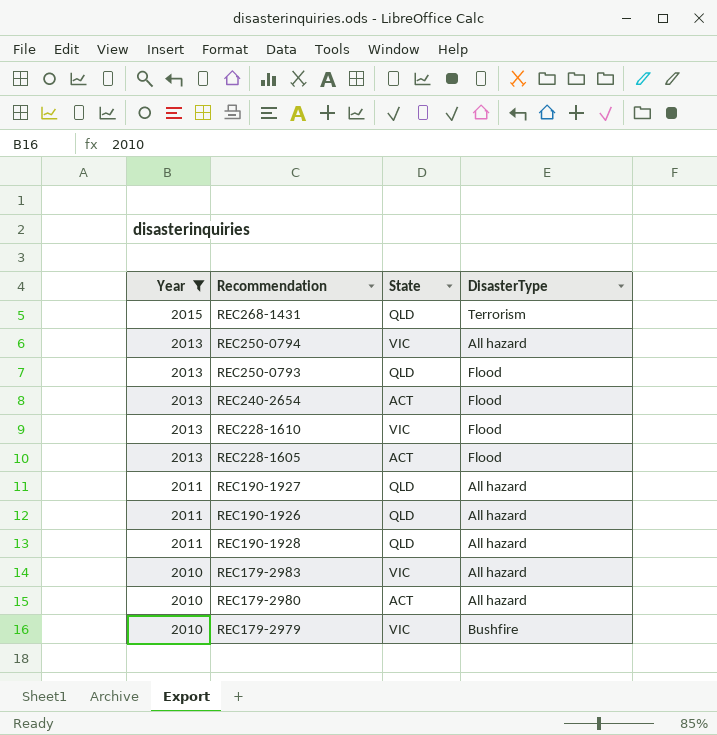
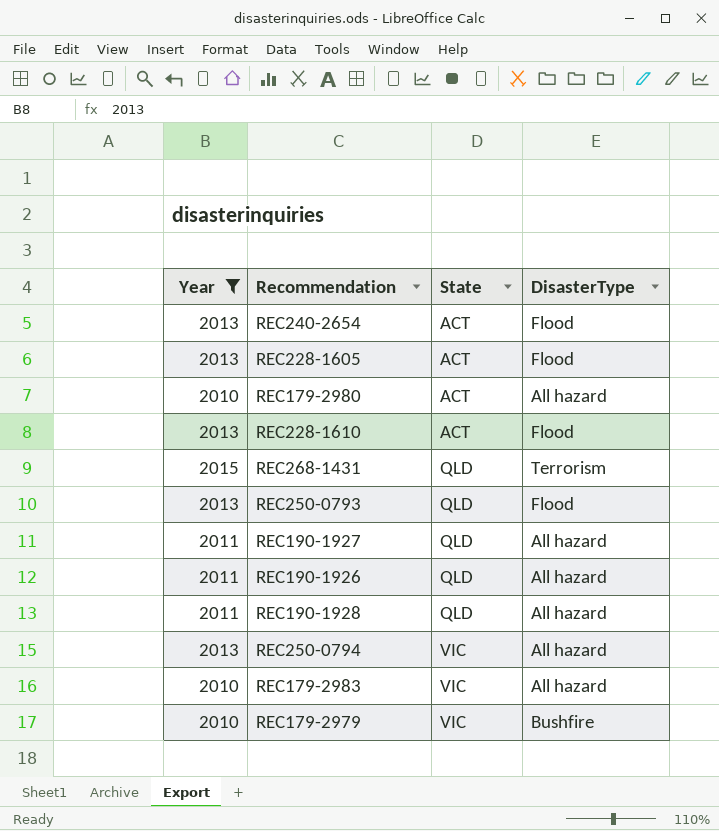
row order: Year descending -> State ascending
REC228-1610 | State: VIC -> ACT

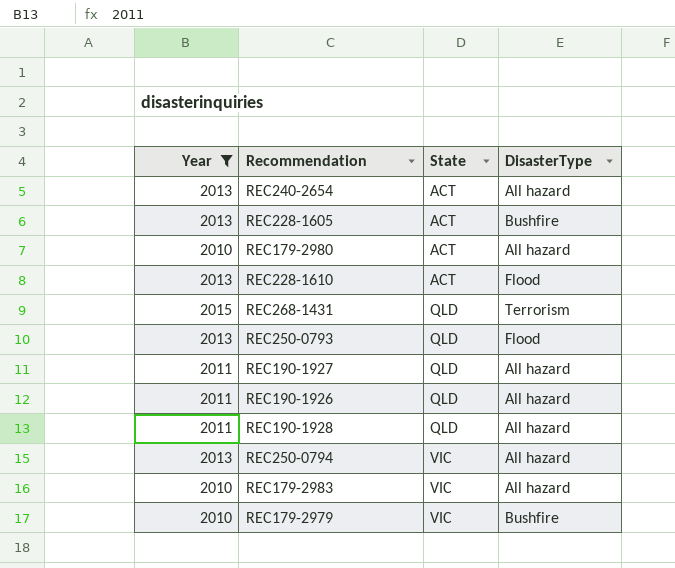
REC240-2654 | DisasterType: Flood -> All hazard
REC228-1605 | DisasterType: Flood -> Bushfire

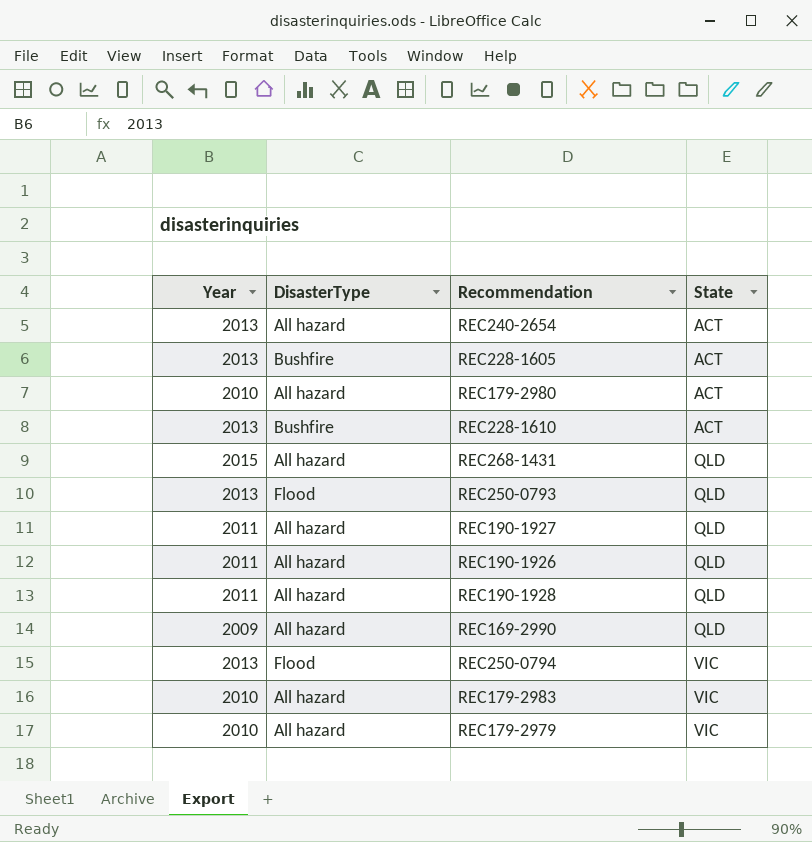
filter: Year != 2009 -> none
column DisasterType | position: 4 -> 2
REC228-1610 | DisasterType: Flood -> Bushfire
REC268-1431 | DisasterType: Terrorism -> All hazard
REC250-0794 | DisasterType: All hazard -> Flood
REC179-2979 | DisasterType: Bushfire -> All hazard

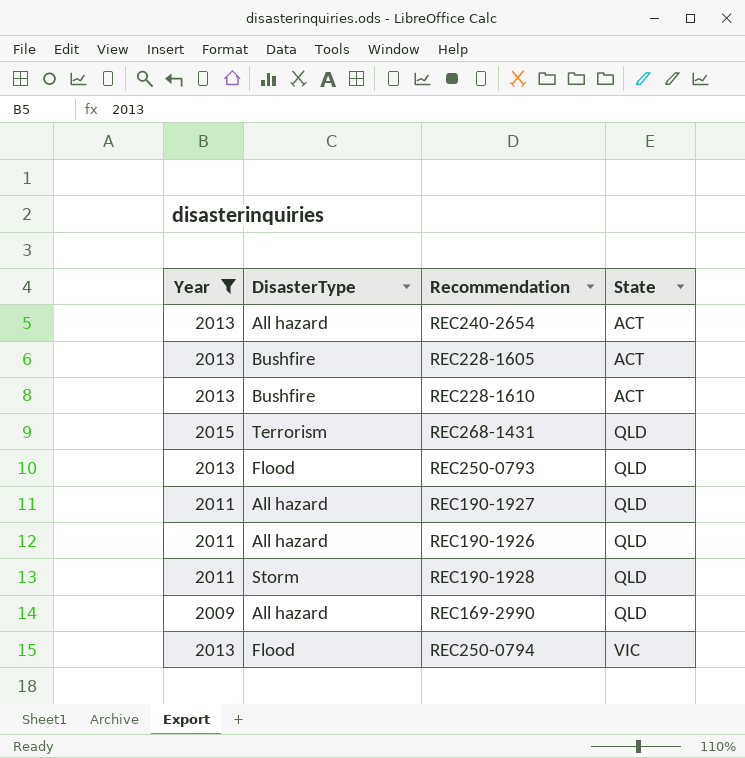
filter: none -> Year != 2010
REC268-1431 | DisasterType: All hazard -> Terrorism
REC190-1928 | DisasterType: All hazard -> Storm

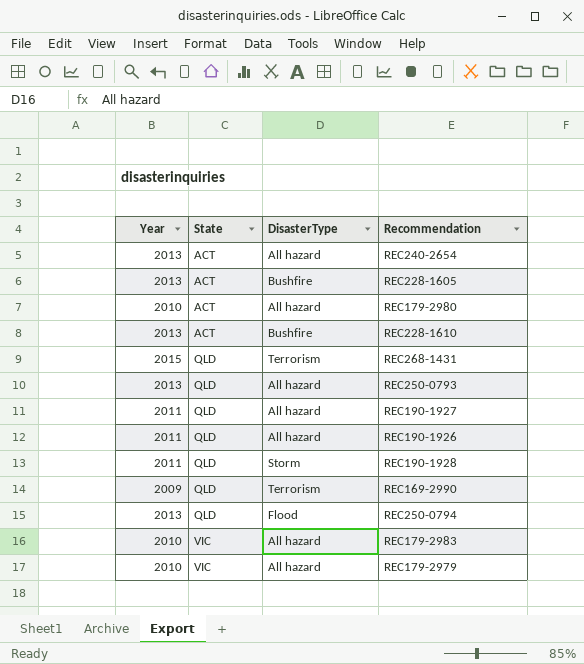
filter: Year != 2010 -> none
column State | position: 4 -> 2
REC250-0793 | DisasterType: Flood -> All hazard
REC169-2990 | DisasterType: All hazard -> Terrorism
REC250-0794 | State: VIC -> QLD

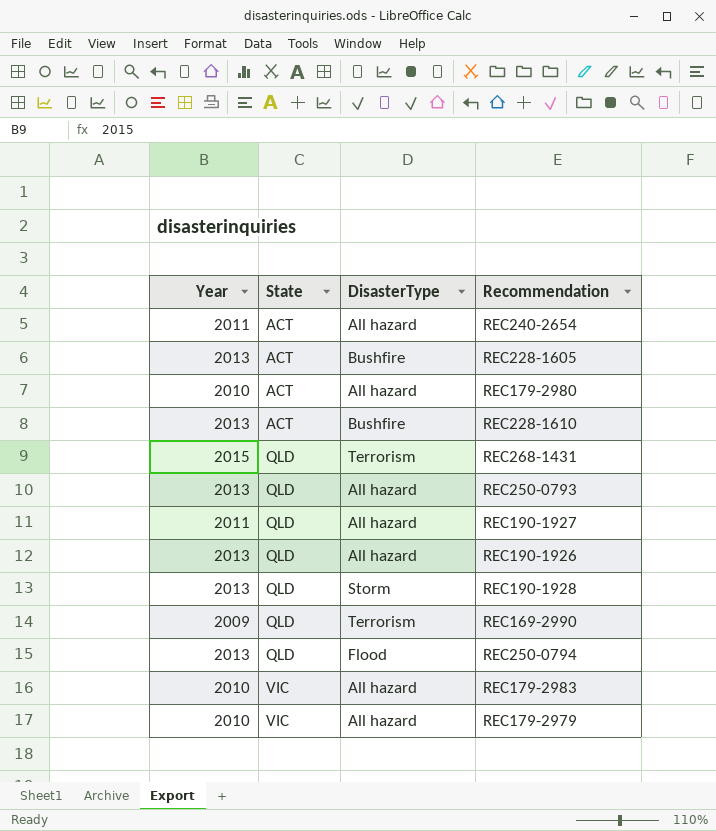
REC240-2654 | Year: 2013 -> 2011
REC190-1926 | Year: 2011 -> 2013
REC190-1928 | Year: 2011 -> 2013

